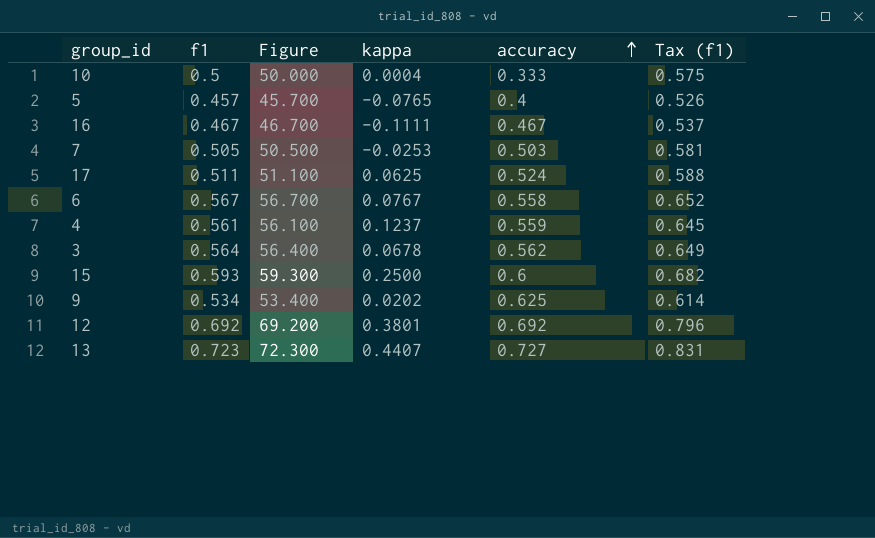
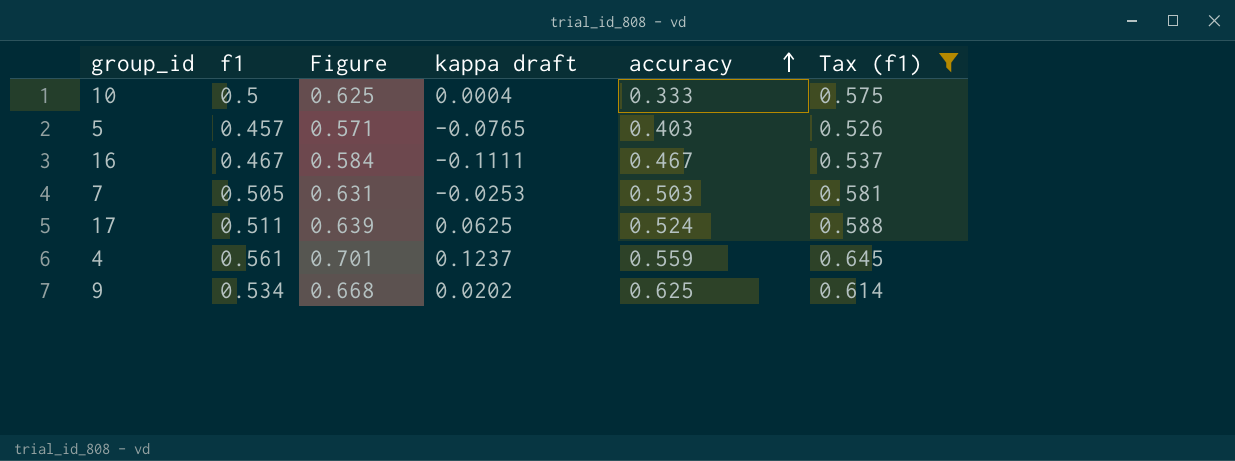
filter: none -> Tax (f1) <= 0.645
column Figure | formula: [f1] * 100 -> [f1] * 1.25
column name: kappa -> kappa draft
5 | accuracy: 0.4 -> 0.403

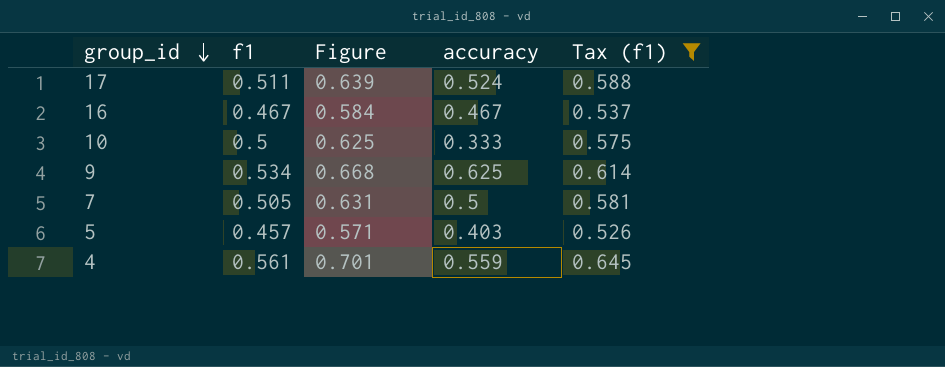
row order: accuracy ascending -> group_id descending
column kappa draft | position: 4 -> none
7 | accuracy: 0.503 -> 0.5

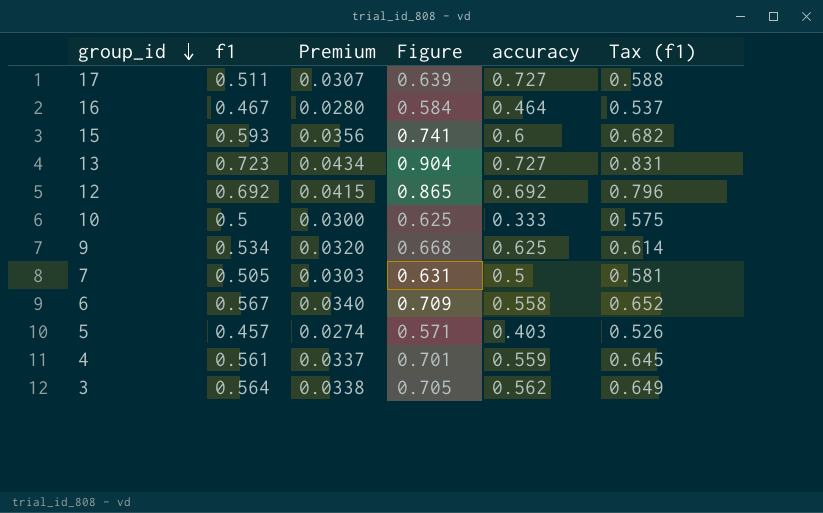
filter: Tax (f1) <= 0.645 -> none
column Premium | formula: none -> [f1] * 0.06
17 | accuracy: 0.524 -> 0.727
16 | accuracy: 0.467 -> 0.464

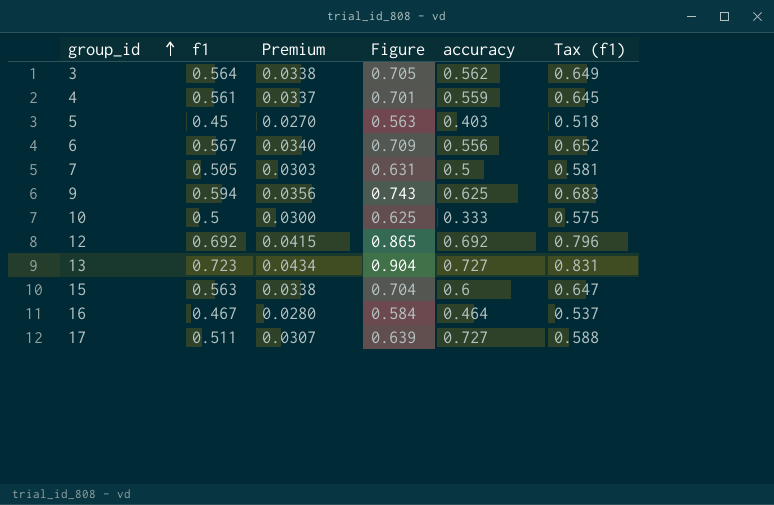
row order: group_id descending -> group_id ascending
5 | f1: 0.457 -> 0.45
5 | Premium: 0.0274 -> 0.0270
5 | Figure: 0.571 -> 0.563
5 | Tax (f1): 0.526 -> 0.518
6 | accuracy: 0.558 -> 0.556
9 | f1: 0.534 -> 0.594
9 | Premium: 0.0320 -> 0.0356
9 | Figure: 0.668 -> 0.743
9 | Tax (f1): 0.614 -> 0.683
15 | f1: 0.593 -> 0.563
15 | Premium: 0.0356 -> 0.0338
15 | Figure: 0.741 -> 0.704
15 | Tax (f1): 0.682 -> 0.647

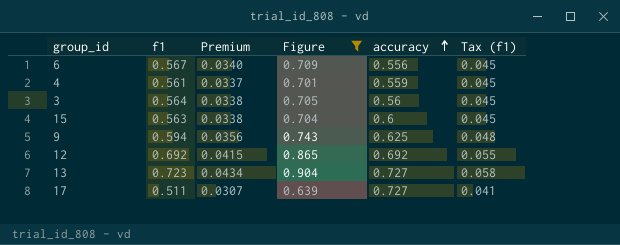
filter: none -> Figure >= 0.639
row order: group_id ascending -> accuracy ascending
column Tax (f1) | formula: [f1] * 1.15 -> [f1] * 0.08
3 | accuracy: 0.562 -> 0.56

